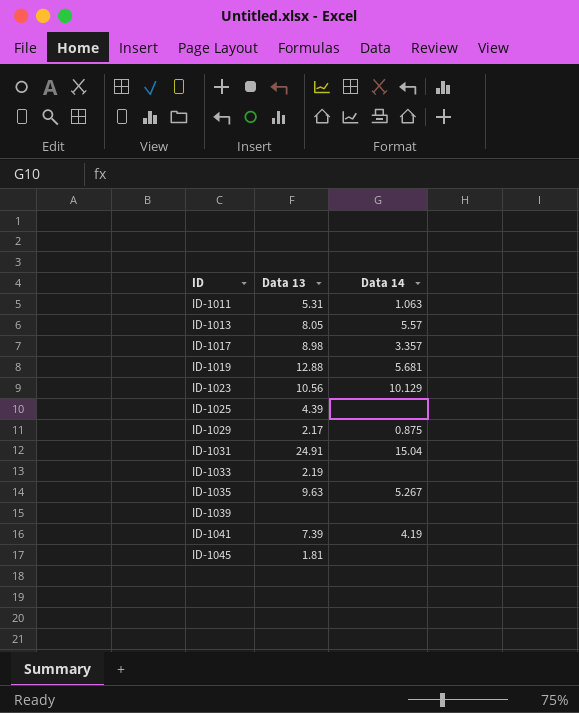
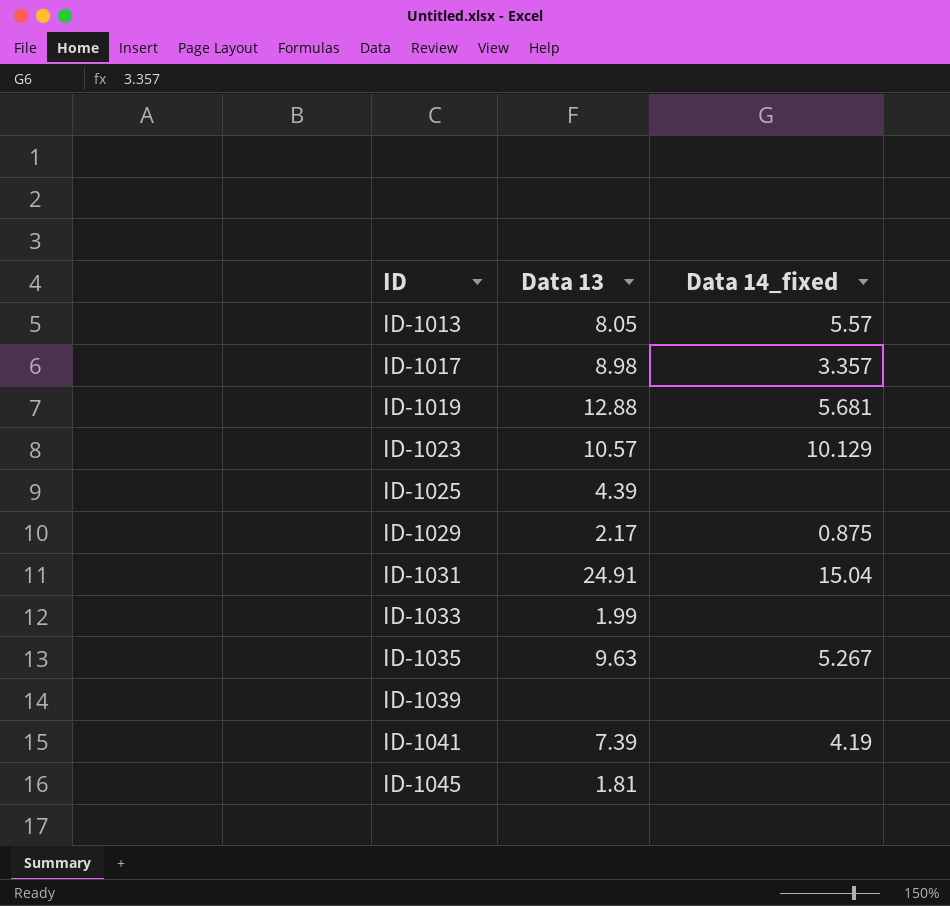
column name: Data 14 -> Data 14_fixed
row ID-1011: 5.31 | 1.063 -> none
ID-1023 | Data 13: 10.56 -> 10.57
ID-1033 | Data 13: 2.19 -> 1.99

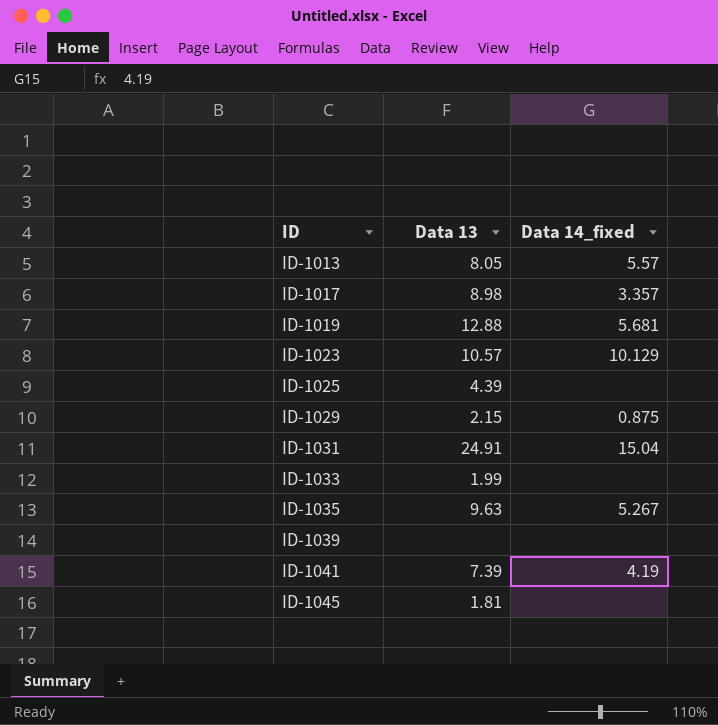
ID-1029 | Data 13: 2.17 -> 2.15

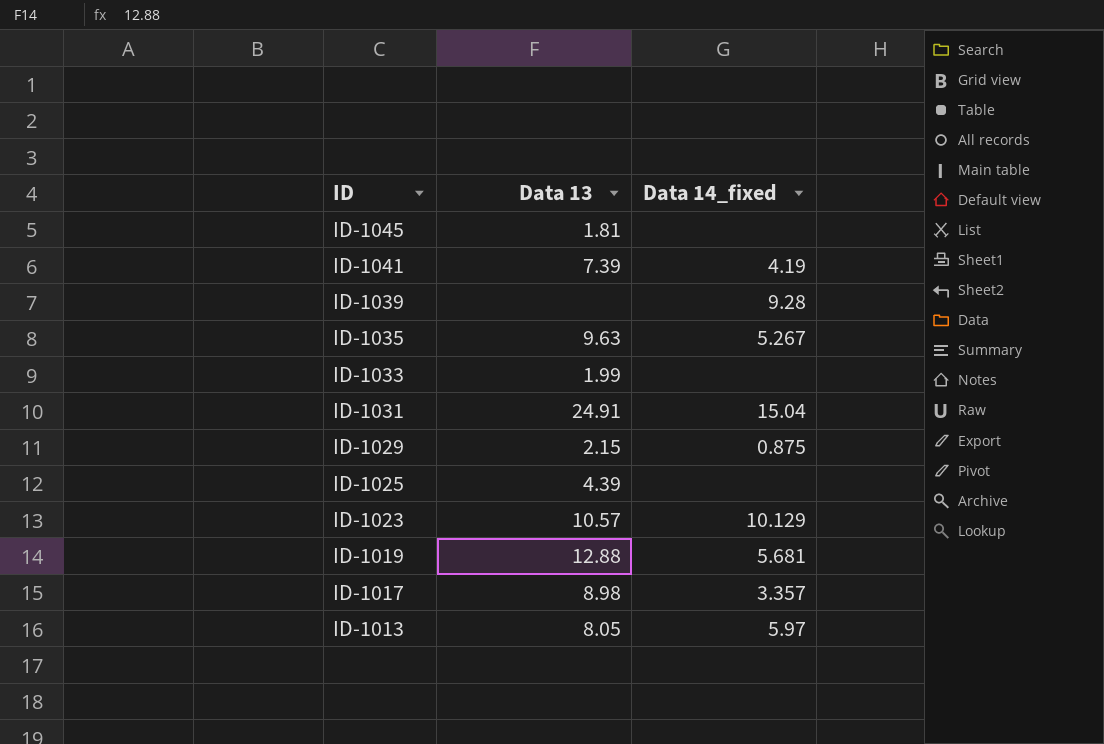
row order: ID ascending -> ID descending
ID-1039 | Data 14_fixed: none -> 9.28
ID-1013 | Data 14_fixed: 5.57 -> 5.97

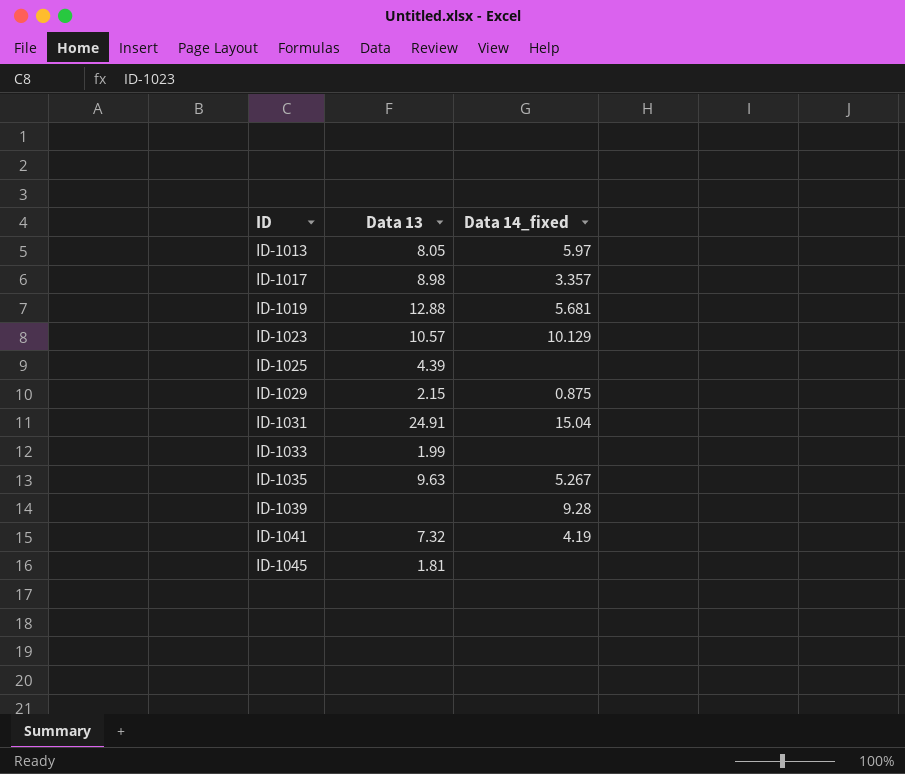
row order: ID descending -> ID ascending
ID-1041 | Data 13: 7.39 -> 7.32

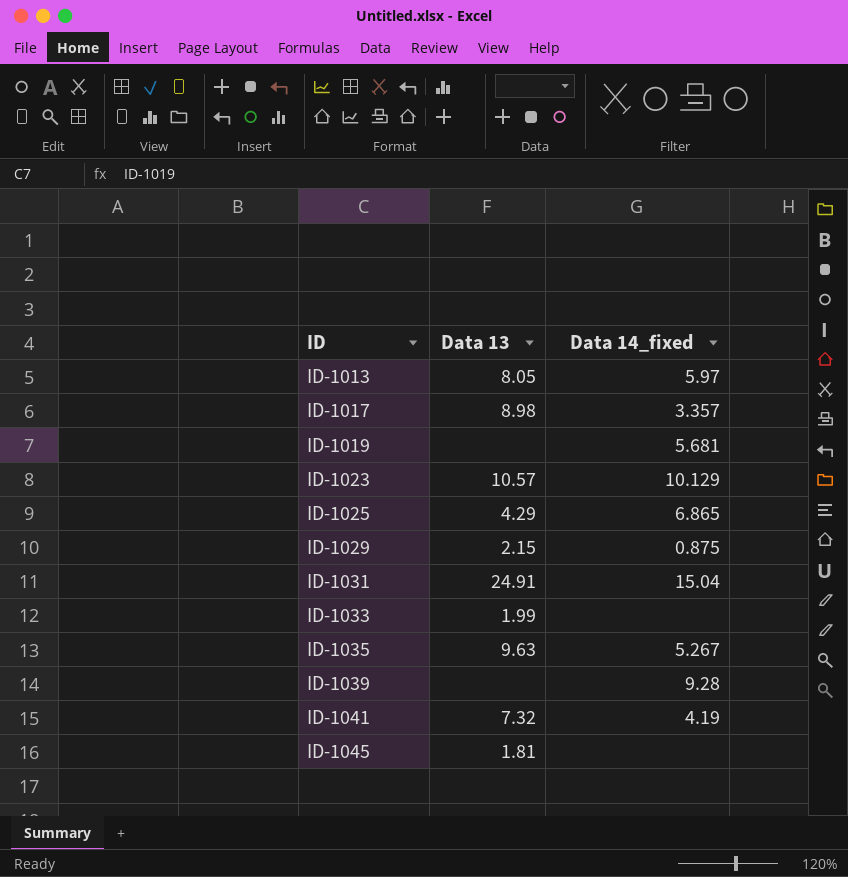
ID-1019 | Data 13: 12.88 -> none
ID-1025 | Data 13: 4.39 -> 4.29
ID-1025 | Data 14_fixed: none -> 6.865

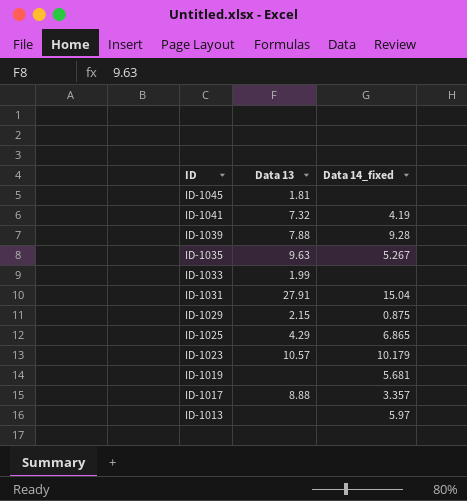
row order: ID ascending -> ID descending
ID-1039 | Data 13: none -> 7.88
ID-1031 | Data 13: 24.91 -> 27.91
ID-1023 | Data 14_fixed: 10.129 -> 10.179
ID-1017 | Data 13: 8.98 -> 8.88
ID-1013 | Data 13: 8.05 -> none

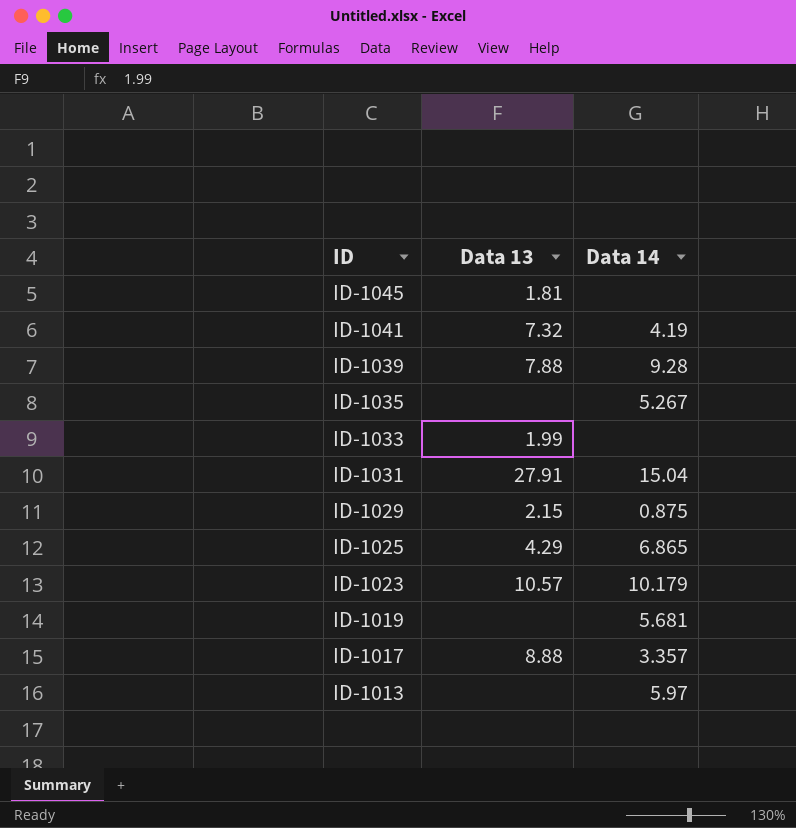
column name: Data 14_fixed -> Data 14
ID-1035 | Data 13: 9.63 -> none

